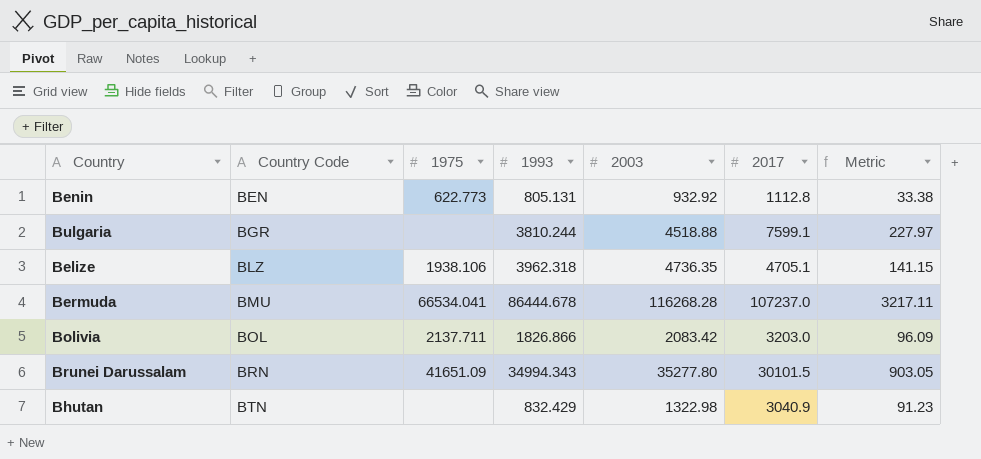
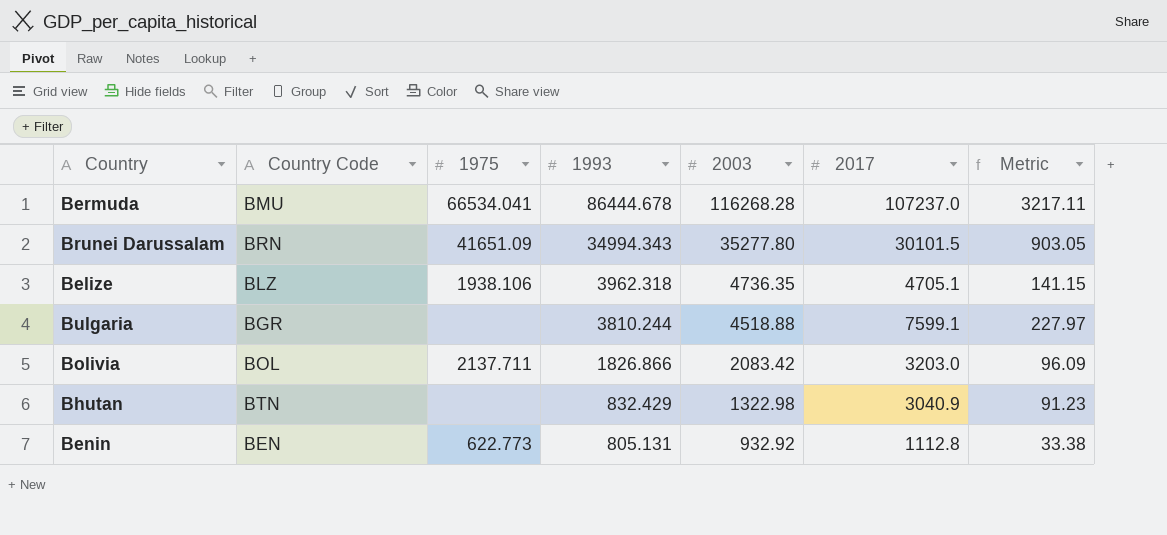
row order: Country Code ascending -> 1993 descending

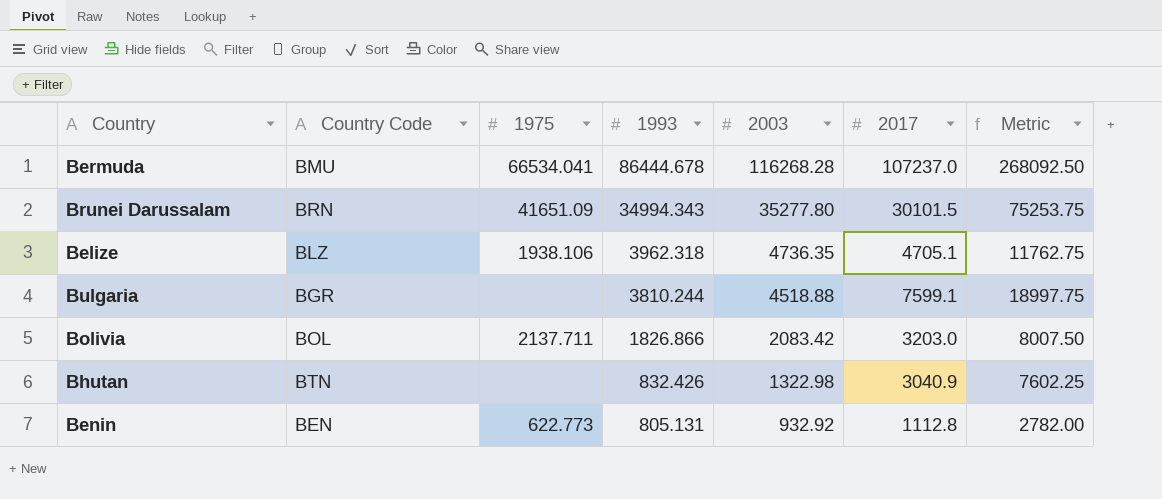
column Metric | formula: [2017] * 0.03 -> [2017] * 2.5
Bhutan | 1993: 832.429 -> 832.426

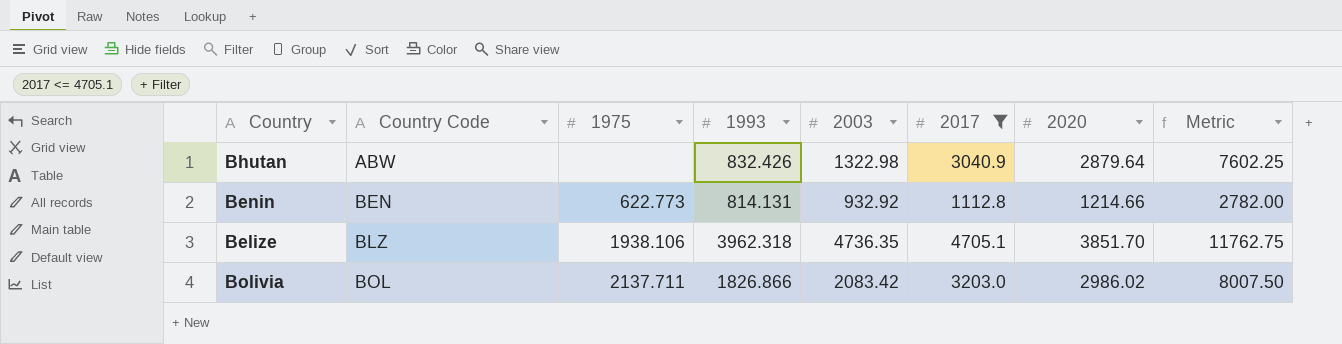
filter: none -> 2017 <= 4705.1
row order: 1993 descending -> Country Code ascending
column 2020 | position: none -> 7
Bhutan | Country Code: BTN -> ABW
Benin | 1993: 805.131 -> 814.131

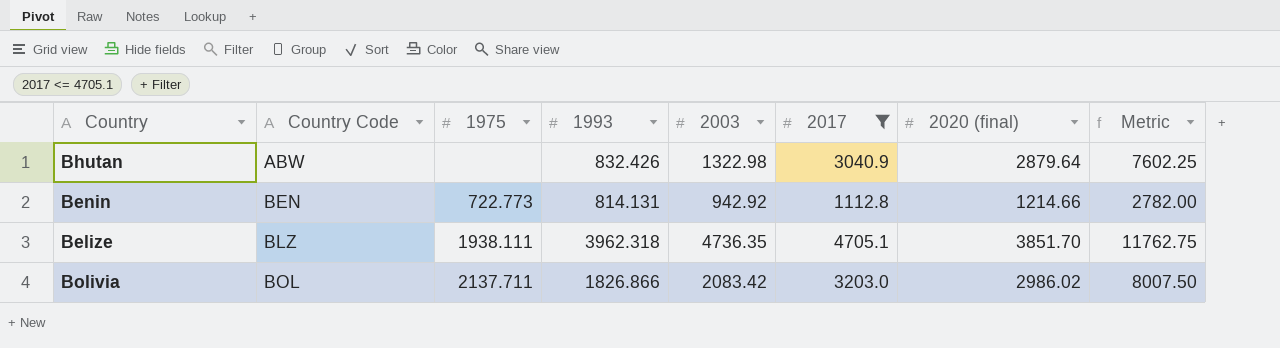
column name: 2020 -> 2020 (final)
Benin | 1975: 622.773 -> 722.773
Benin | 2003: 932.92 -> 942.92
Belize | 1975: 1938.106 -> 1938.111

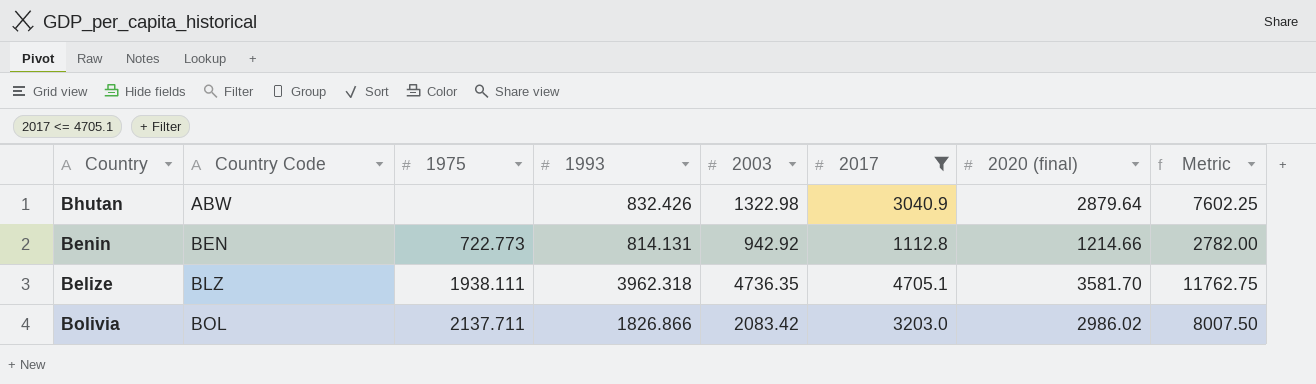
Belize | 2020 (final): 3851.70 -> 3581.70

